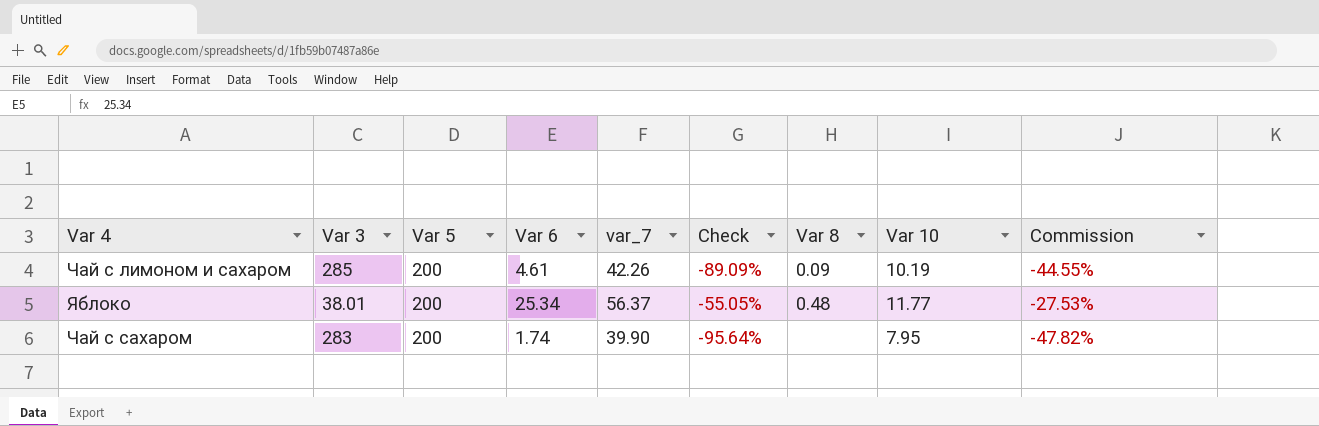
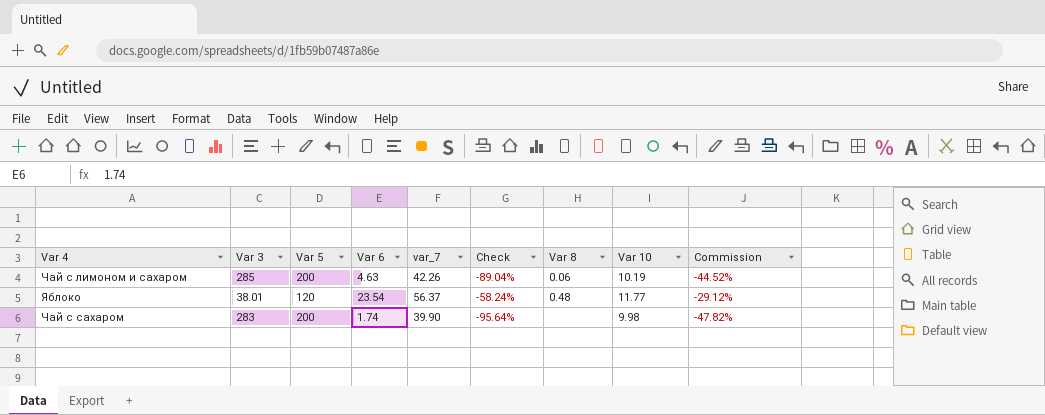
Чай с лимоном и сахаром | Var 6: 4.61 -> 4.63
Чай с лимоном и сахаром | Check: -89.09% -> -89.04%
Чай с лимоном и сахаром | Var 8: 0.09 -> 0.06
Чай с лимоном и сахаром | Commission: -44.55% -> -44.52%
Яблоко | Var 5: 200 -> 120
Яблоко | Var 6: 25.34 -> 23.54
Яблоко | Check: -55.05% -> -58.24%
Яблоко | Commission: -27.53% -> -29.12%
Чай с сахаром | Var 10: 7.95 -> 9.98

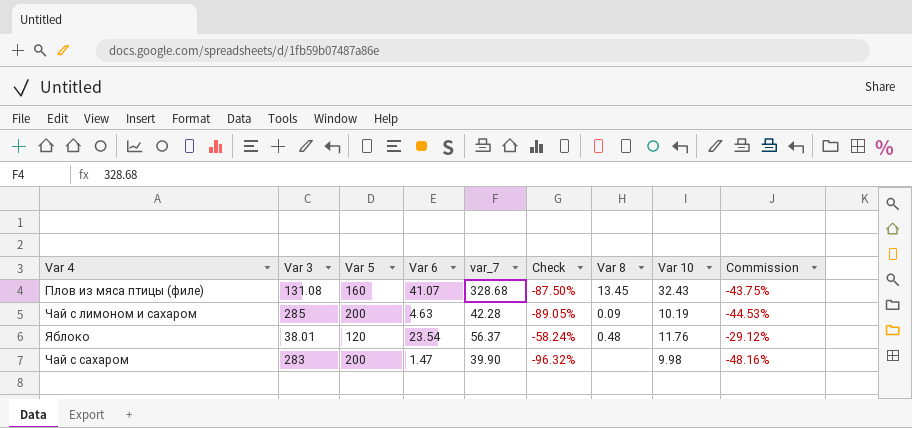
row Плов из мяса птицы (филе): none -> 131.08 | 160 | 41.07 | 328.68 | -87.50% | 13.45 | 32.43 | -43.75%
Чай с лимоном и сахаром | var_7: 42.26 -> 42.28
Чай с лимоном и сахаром | Check: -89.04% -> -89.05%
Чай с лимоном и сахаром | Var 8: 0.06 -> 0.09
Чай с лимоном и сахаром | Commission: -44.52% -> -44.53%
Яблоко | Var 10: 11.77 -> 11.76
Чай с сахаром | Var 6: 1.74 -> 1.47
Чай с сахаром | Check: -95.64% -> -96.32%
Чай с сахаром | Commission: -47.82% -> -48.16%

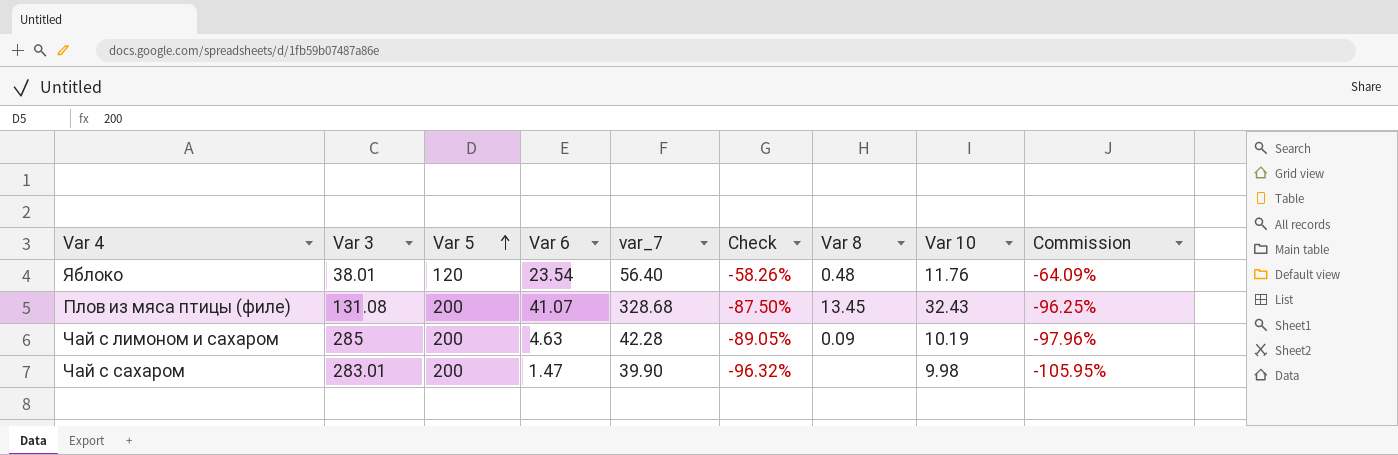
row order: none -> Var 5 ascending
column Commission | formula: [Check] * 0.5 -> [Check] * 1.1
Яблоко | var_7: 56.37 -> 56.40
Яблоко | Check: -58.24% -> -58.26%
Плов из мяса птицы (филе) | Var 5: 160 -> 200
Чай с сахаром | Var 3: 283 -> 283.01

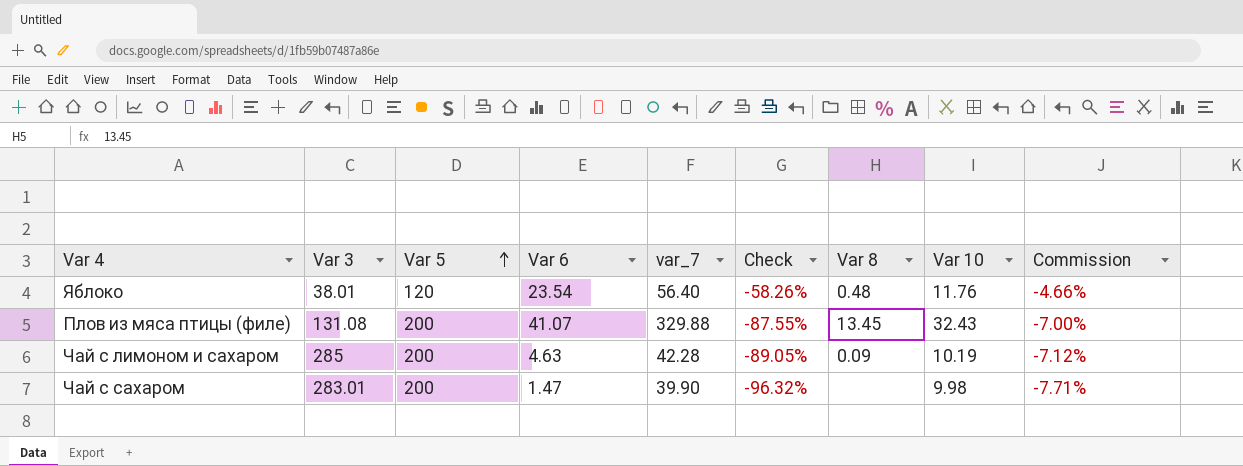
column Commission | formula: [Check] * 1.1 -> [Check] * 0.08
Плов из мяса птицы (филе) | var_7: 328.68 -> 329.88
Плов из мяса птицы (филе) | Check: -87.50% -> -87.55%

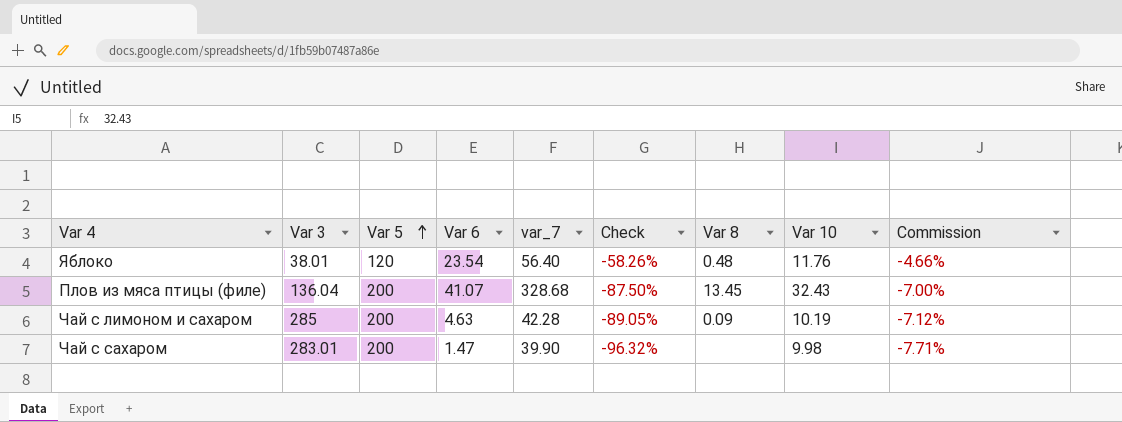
Плов из мяса птицы (филе) | Var 3: 131.08 -> 136.04
Плов из мяса птицы (филе) | var_7: 329.88 -> 328.68
Плов из мяса птицы (филе) | Check: -87.55% -> -87.50%

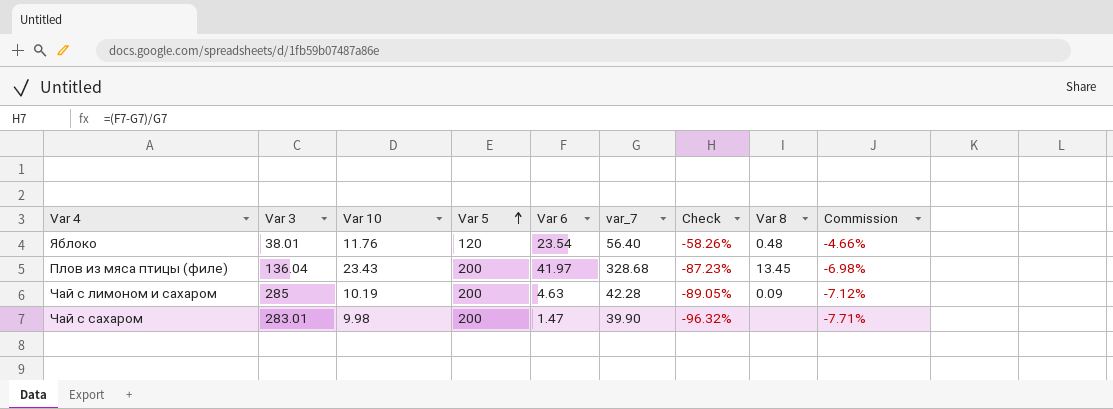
column Var 10 | position: 8 -> 3
Плов из мяса птицы (филе) | Var 10: 32.43 -> 23.43
Плов из мяса птицы (филе) | Var 6: 41.07 -> 41.97
Плов из мяса птицы (филе) | Check: -87.50% -> -87.23%
Плов из мяса птицы (филе) | Commission: -7.00% -> -6.98%

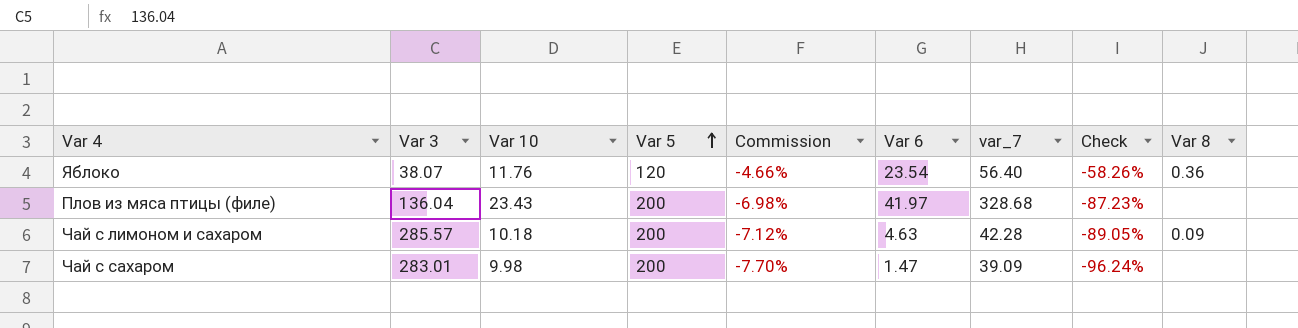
column Commission | position: 9 -> 5
Яблоко | Var 3: 38.01 -> 38.07
Яблоко | Var 8: 0.48 -> 0.36
Плов из мяса птицы (филе) | Var 8: 13.45 -> none
Чай с лимоном и сахаром | Var 3: 285 -> 285.57
Чай с лимоном и сахаром | Var 10: 10.19 -> 10.18
Чай с сахаром | Commission: -7.71% -> -7.70%
Чай с сахаром | var_7: 39.90 -> 39.09
Чай с сахаром | Check: -96.32% -> -96.24%

